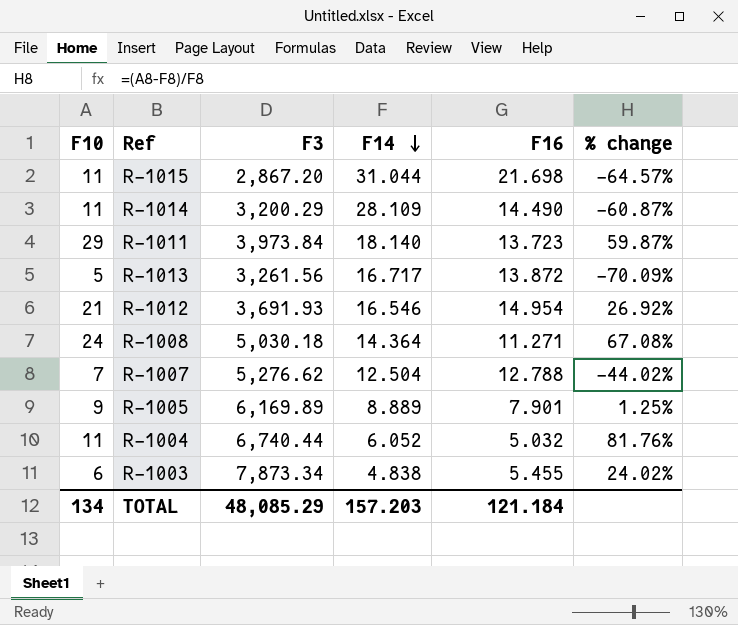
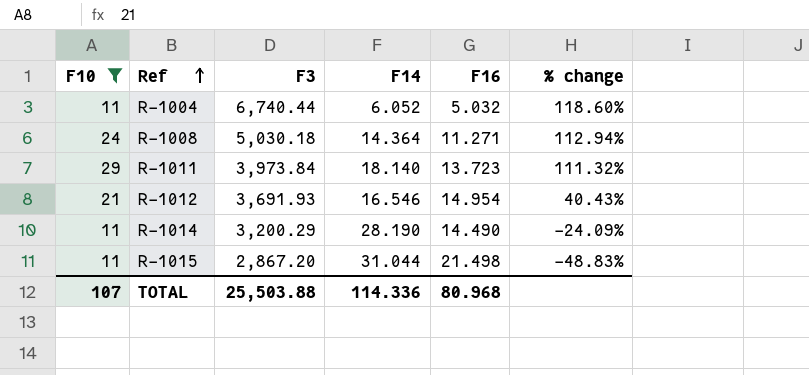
filter: none -> F10 >= 11
row order: F14 descending -> Ref ascending
column % change | formula: ([F10] - [F14]) / [F14] -> ([F10] - [F16]) / [F16]
R-1014 | F14: 28.109 -> 28.190
R-1015 | F16: 21.698 -> 21.498
TOTAL | F10: 134 -> 107
TOTAL | F3: 48,085.29 -> 25,503.88
TOTAL | F14: 157.203 -> 114.336
TOTAL | F16: 121.184 -> 80.968

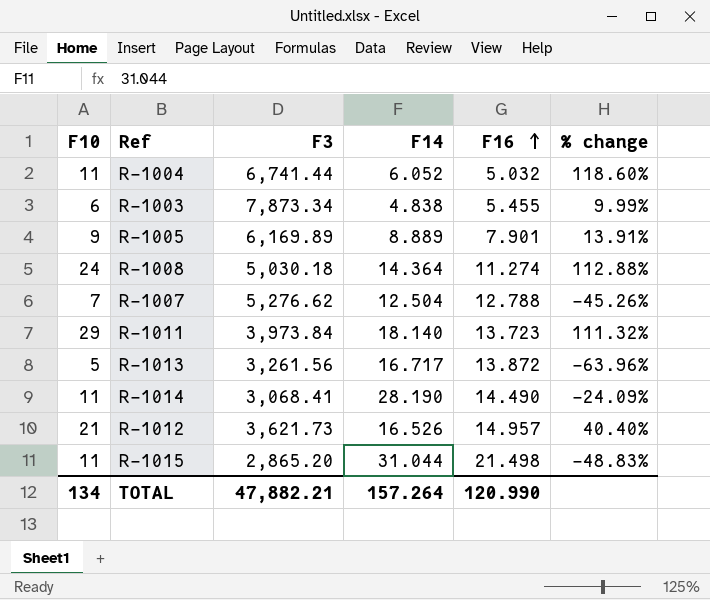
filter: F10 >= 11 -> none
row order: Ref ascending -> F16 ascending
R-1004 | F3: 6,740.44 -> 6,741.44
R-1008 | F16: 11.271 -> 11.274
R-1008 | % change: 112.94% -> 112.88%
R-1014 | F3: 3,200.29 -> 3,068.41
R-1012 | F3: 3,691.93 -> 3,621.73
R-1012 | F14: 16.546 -> 16.526
R-1012 | F16: 14.954 -> 14.957
R-1012 | % change: 40.43% -> 40.40%
R-1015 | F3: 2,867.20 -> 2,865.20
TOTAL | F10: 107 -> 134
TOTAL | F3: 25,503.88 -> 47,882.21
TOTAL | F14: 114.336 -> 157.264
TOTAL | F16: 80.968 -> 120.990

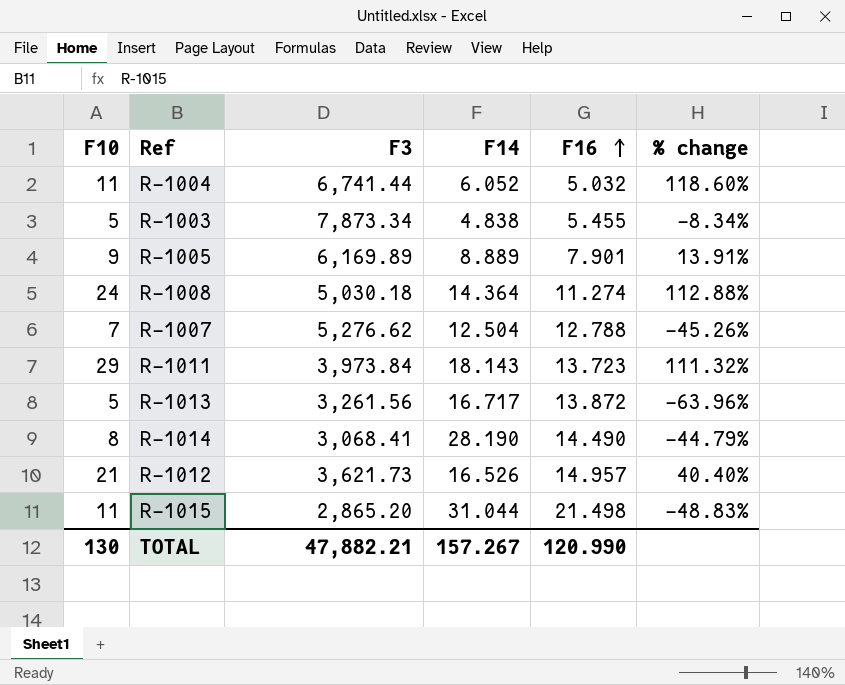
R-1003 | F10: 6 -> 5
R-1003 | % change: 9.99% -> -8.34%
R-1011 | F14: 18.140 -> 18.143
R-1014 | F10: 11 -> 8
R-1014 | % change: -24.09% -> -44.79%
TOTAL | F10: 134 -> 130
TOTAL | F14: 157.264 -> 157.267

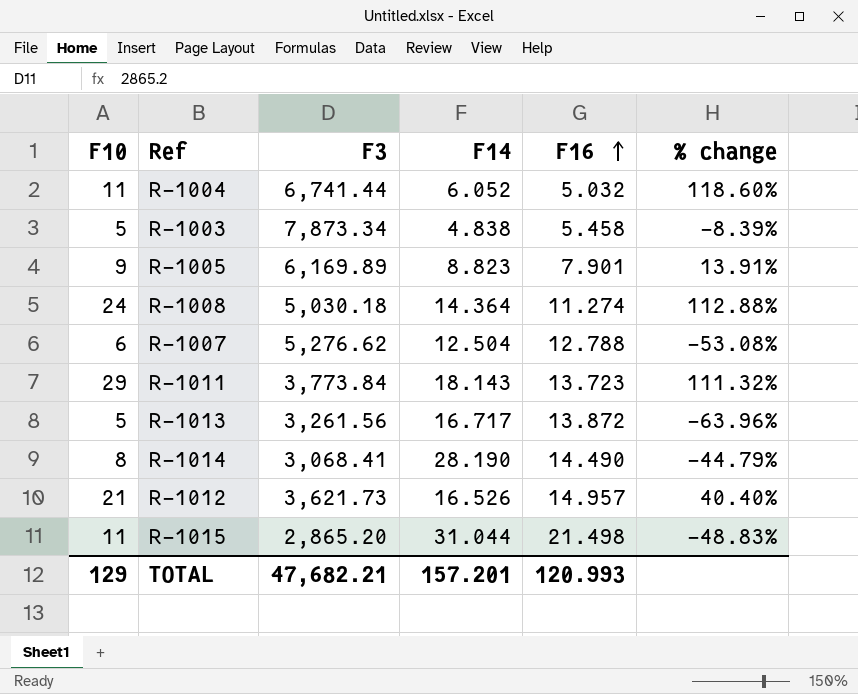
R-1003 | F16: 5.455 -> 5.458
R-1003 | % change: -8.34% -> -8.39%
R-1005 | F14: 8.889 -> 8.823
R-1007 | F10: 7 -> 6
R-1007 | % change: -45.26% -> -53.08%
R-1011 | F3: 3,973.84 -> 3,773.84
TOTAL | F10: 130 -> 129
TOTAL | F3: 47,882.21 -> 47,682.21
TOTAL | F14: 157.267 -> 157.201
TOTAL | F16: 120.990 -> 120.993

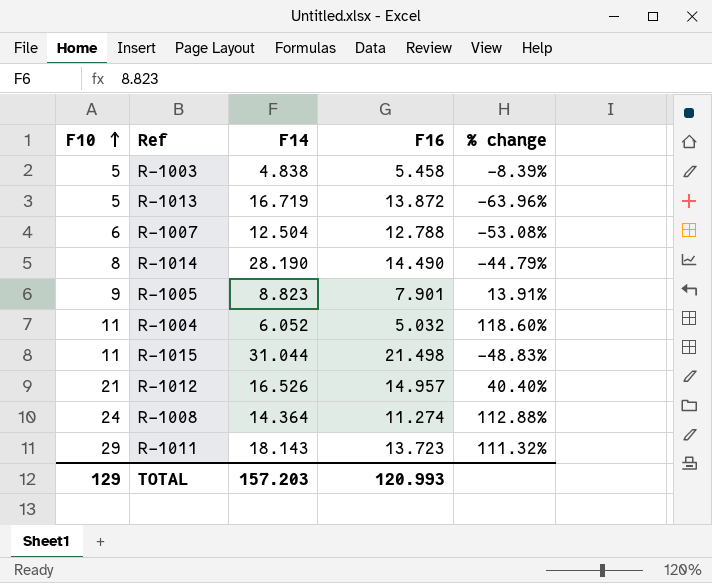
row order: F16 ascending -> F10 ascending
column F3 | position: 3 -> none
R-1013 | F14: 16.717 -> 16.719
TOTAL | F14: 157.201 -> 157.203

